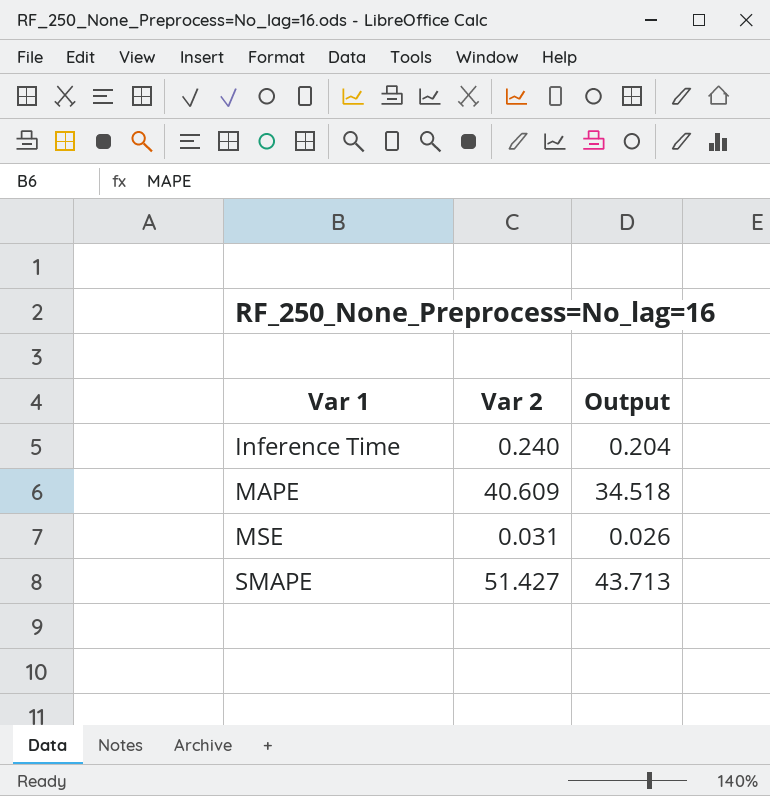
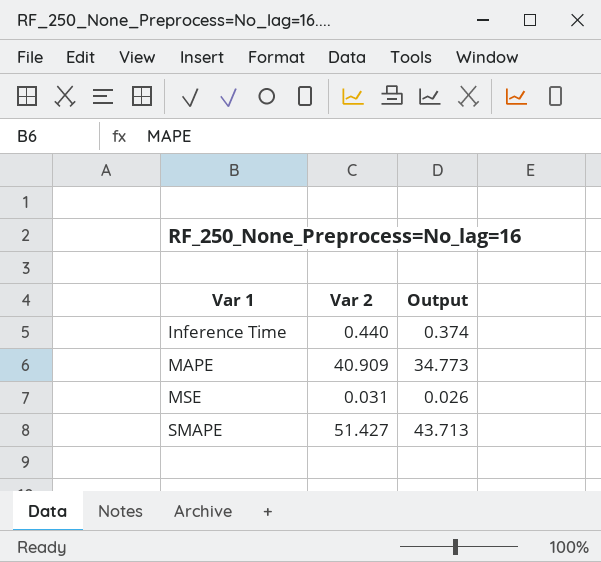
Inference Time | Var 2: 0.240 -> 0.440
Inference Time | Output: 0.204 -> 0.374
MAPE | Var 2: 40.609 -> 40.909
MAPE | Output: 34.518 -> 34.773

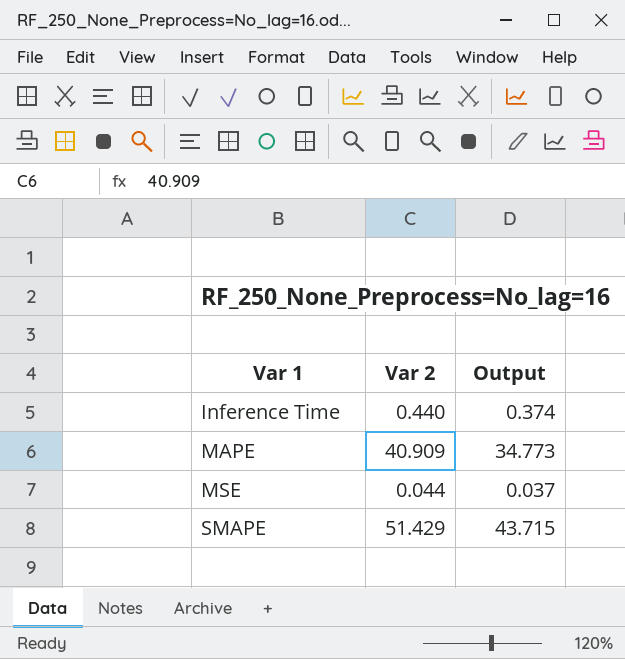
MSE | Var 2: 0.031 -> 0.044
MSE | Output: 0.026 -> 0.037
SMAPE | Var 2: 51.427 -> 51.429
SMAPE | Output: 43.713 -> 43.715

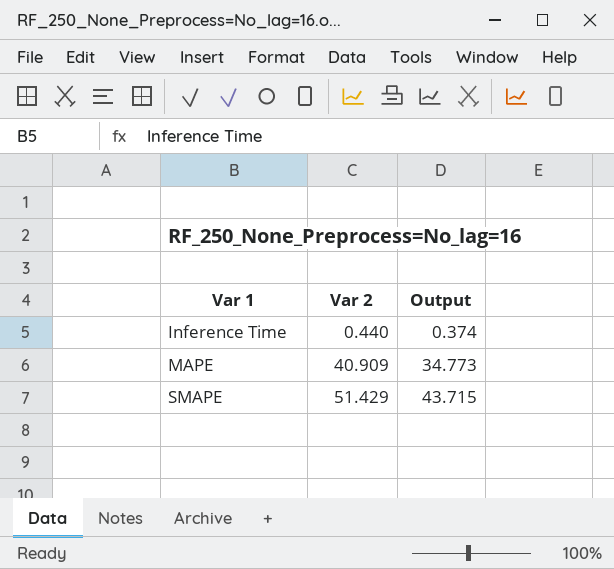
row MSE: 0.044 | 0.037 -> none

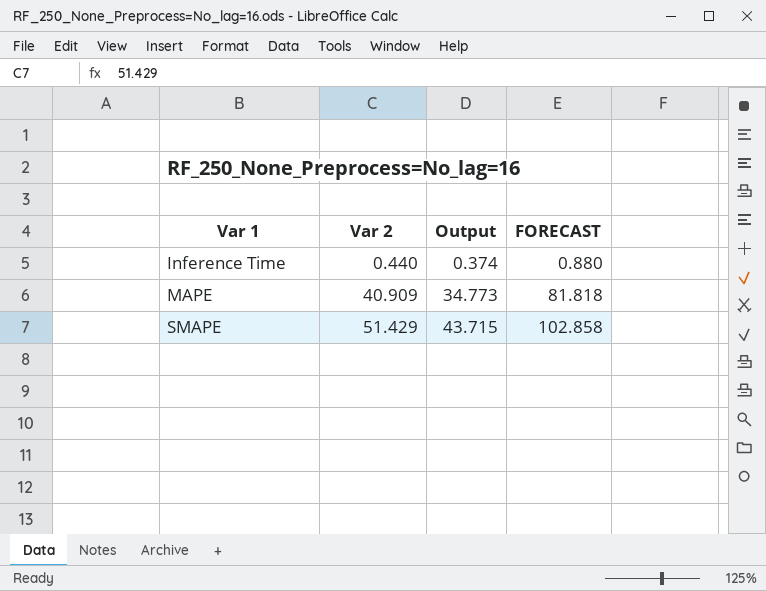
column FORECAST | formula: none -> [Var 2] * 2

